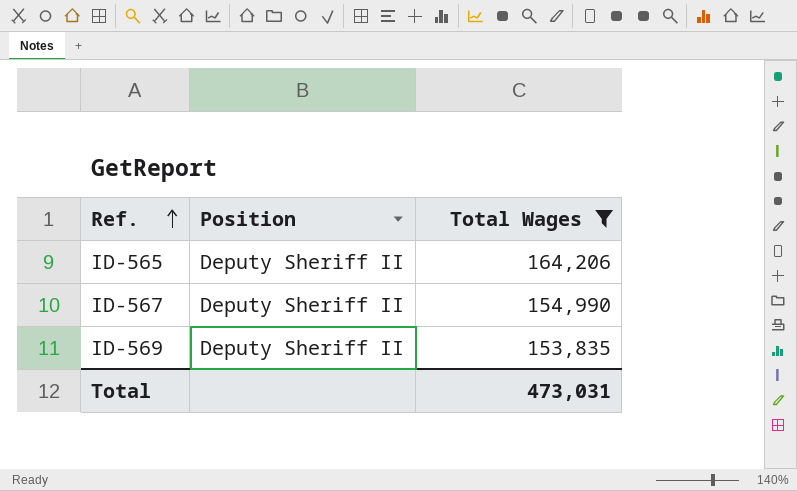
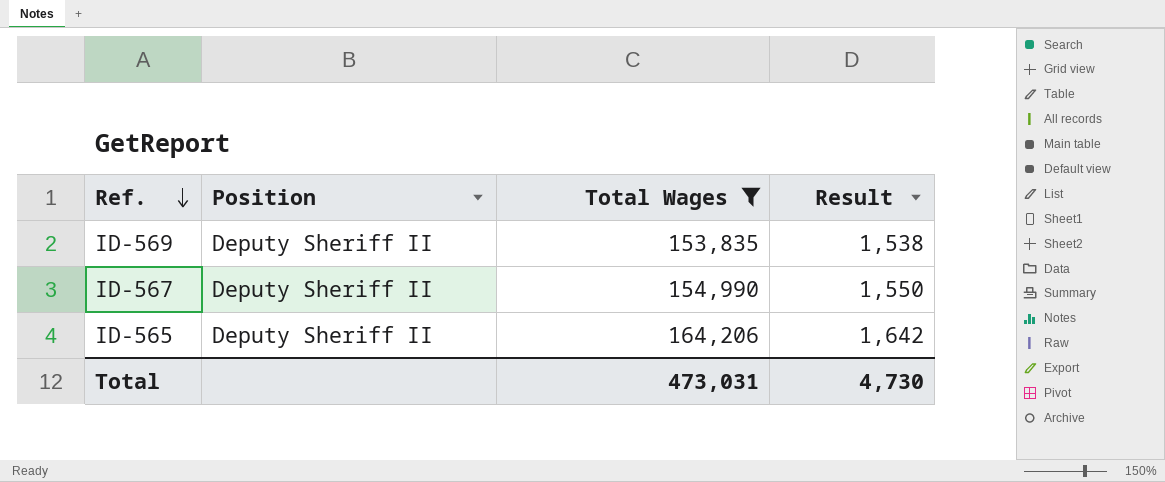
row order: Ref. ascending -> Ref. descending
column Result | formula: none -> [Total Wages] * 0.01

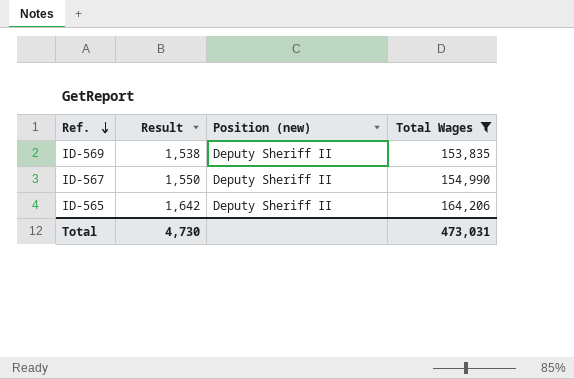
column Result | position: 4 -> 2
column name: Position -> Position (new)

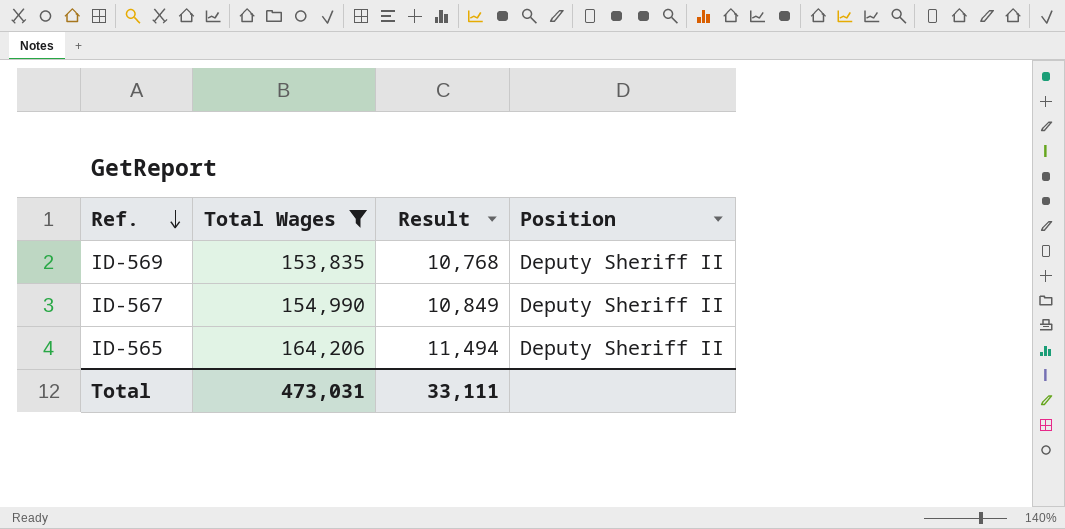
column Total Wages | position: 4 -> 2
column Result | formula: [Total Wages] * 0.01 -> [Total Wages] * 0.07
column name: Position (new) -> Position
Total | Result: 4,730 -> 33,111

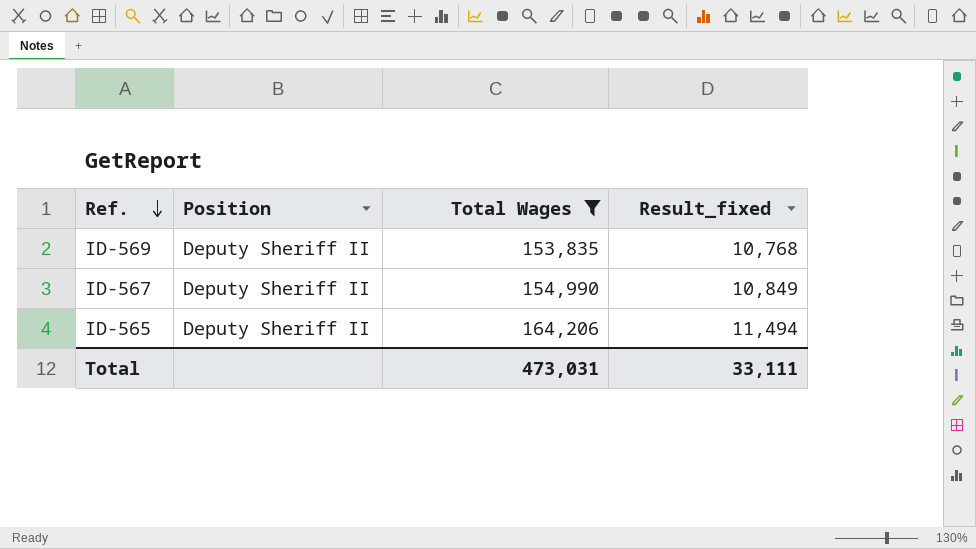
column Position | position: 4 -> 2
column name: Result -> Result_fixed

